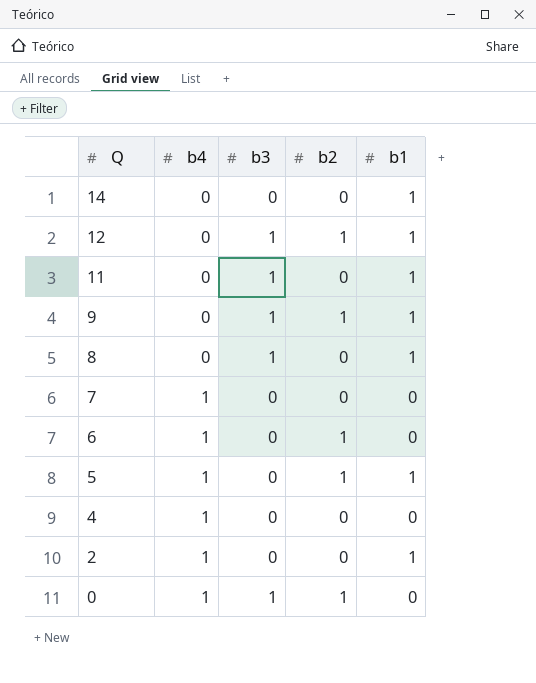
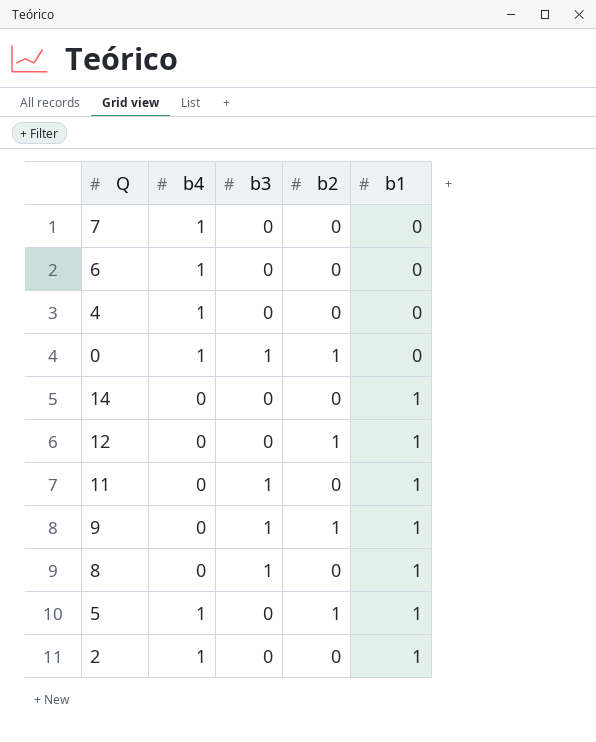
row order: Q descending -> b1 ascending
6 | b2: 1 -> 0
12 | b3: 1 -> 0

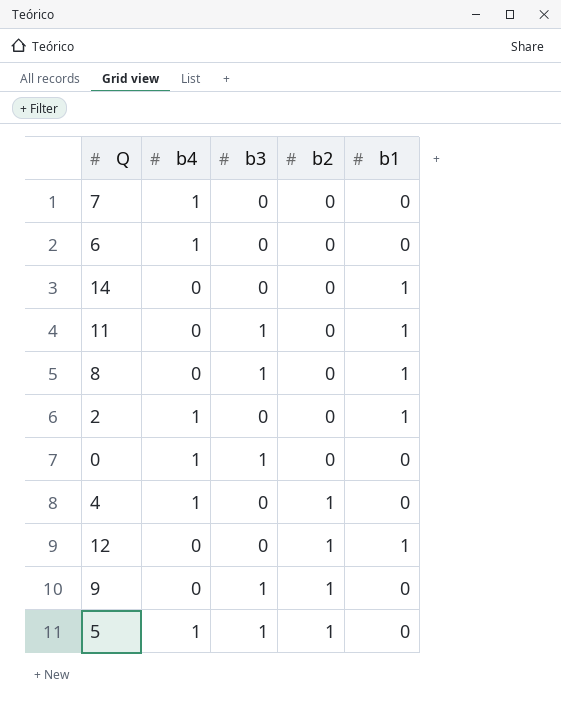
row order: b1 ascending -> b2 ascending
0 | b2: 1 -> 0
4 | b2: 0 -> 1
9 | b1: 1 -> 0
5 | b3: 0 -> 1
5 | b1: 1 -> 0

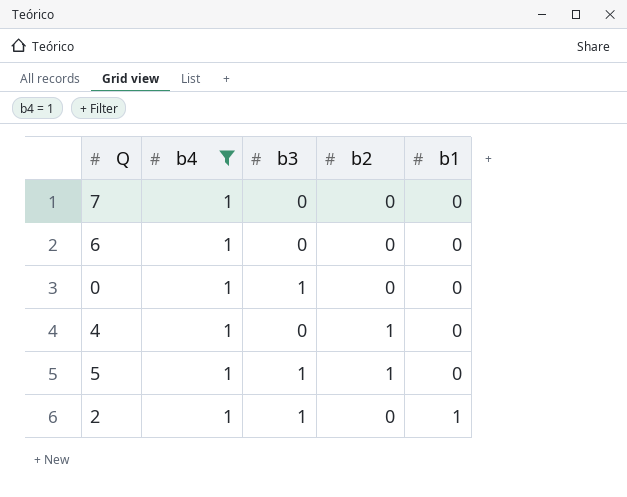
filter: none -> b4 = 1
row order: b2 ascending -> b1 ascending
2 | b3: 0 -> 1

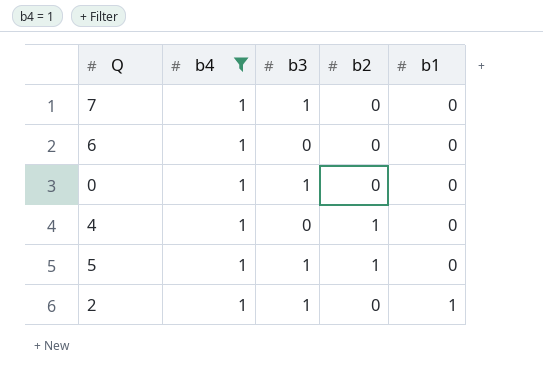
7 | b3: 0 -> 1

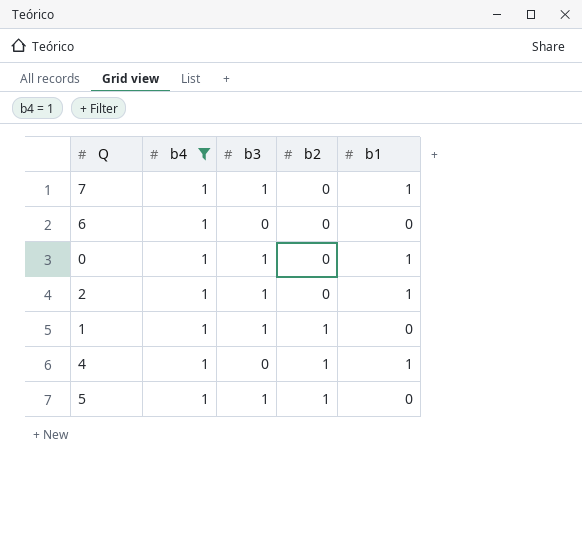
row order: b1 ascending -> b2 ascending
7 | b1: 0 -> 1
0 | b1: 0 -> 1
row 1: none -> 1 | 1 | 1 | 0
4 | b1: 0 -> 1

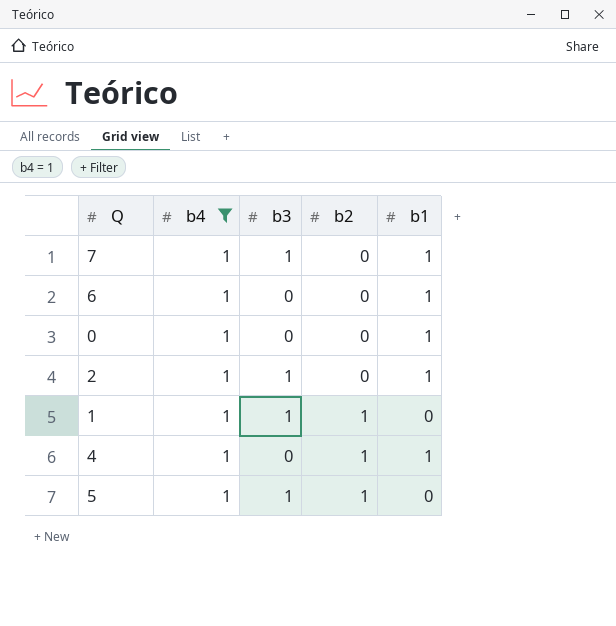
6 | b1: 0 -> 1
0 | b3: 1 -> 0

